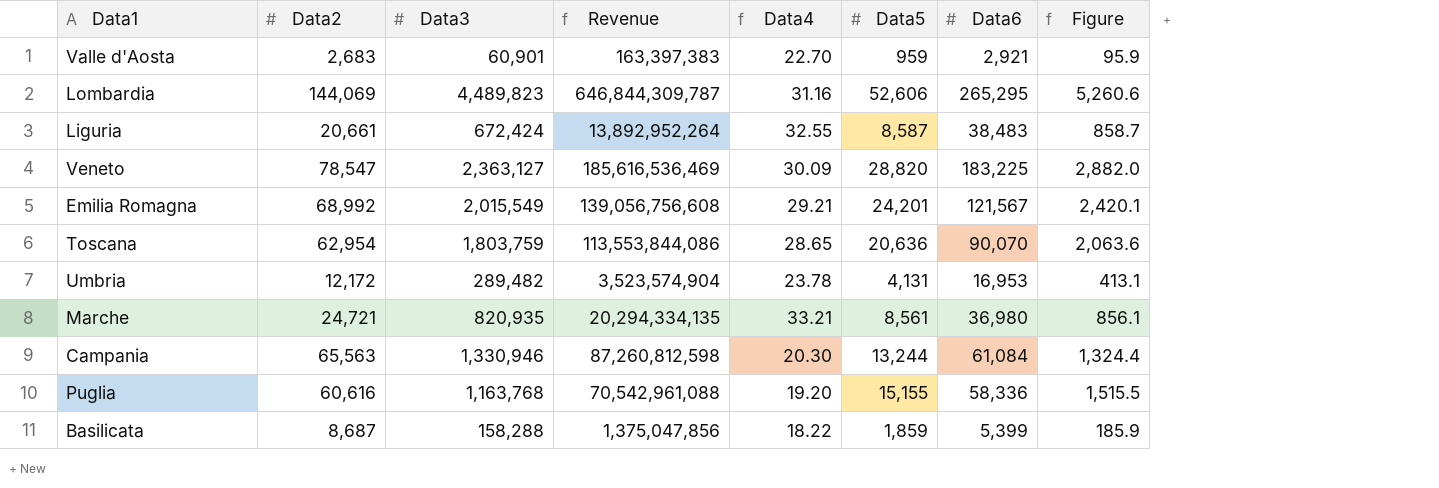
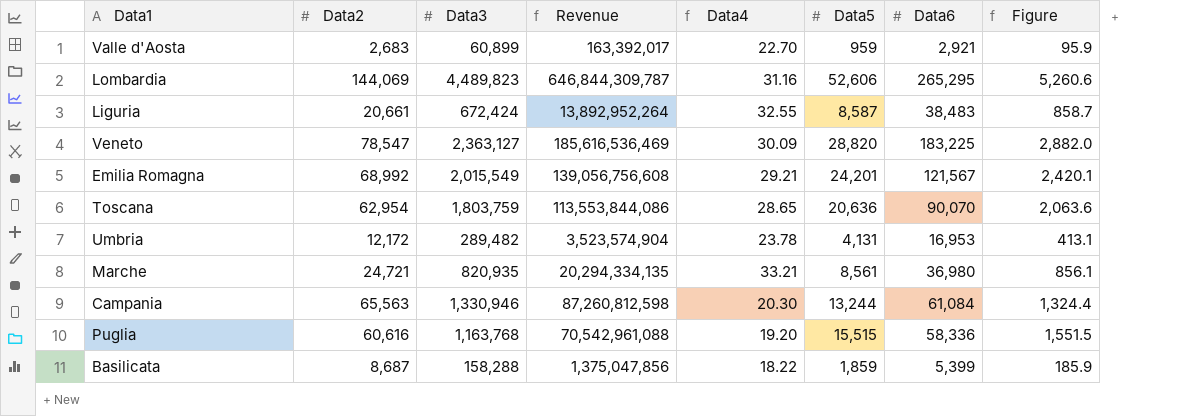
Valle d'Aosta | Data3: 60,901 -> 60,899
Valle d'Aosta | Revenue: 163,397,383 -> 163,392,017
Puglia | Data5: 15,155 -> 15,515
Puglia | Figure: 1,515.5 -> 1,551.5

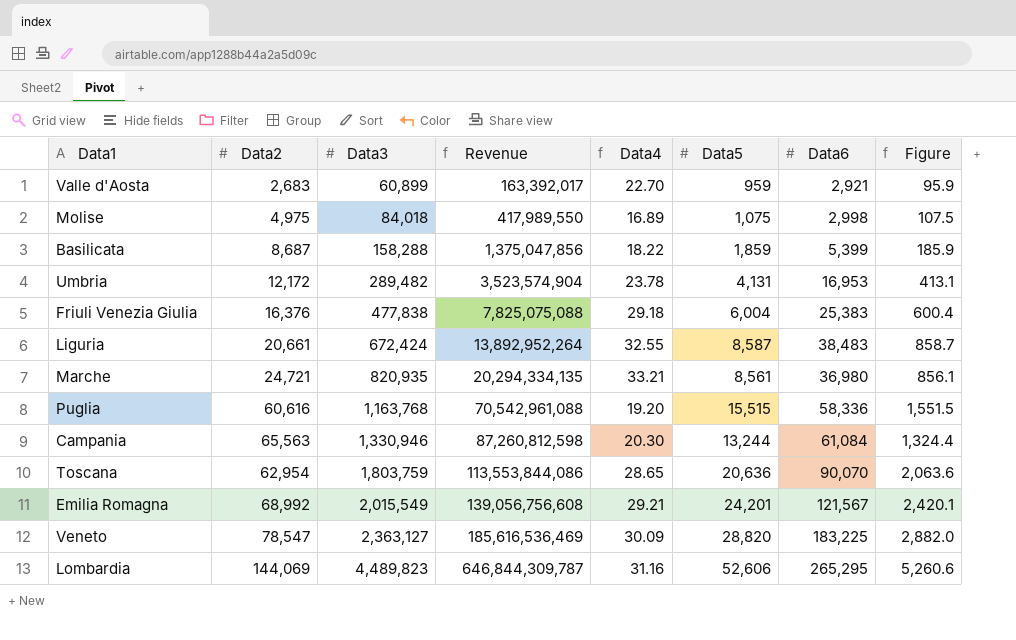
row order: none -> Data3 ascending
row Molise: none -> 4,975 | 84,018 | 417,989,550 | 16.89 | 1,075 | 2,998 | 107.5
row Friuli Venezia Giulia: none -> 16,376 | 477,838 | 7,825,075,088 | 29.18 | 6,004 | 25,383 | 600.4

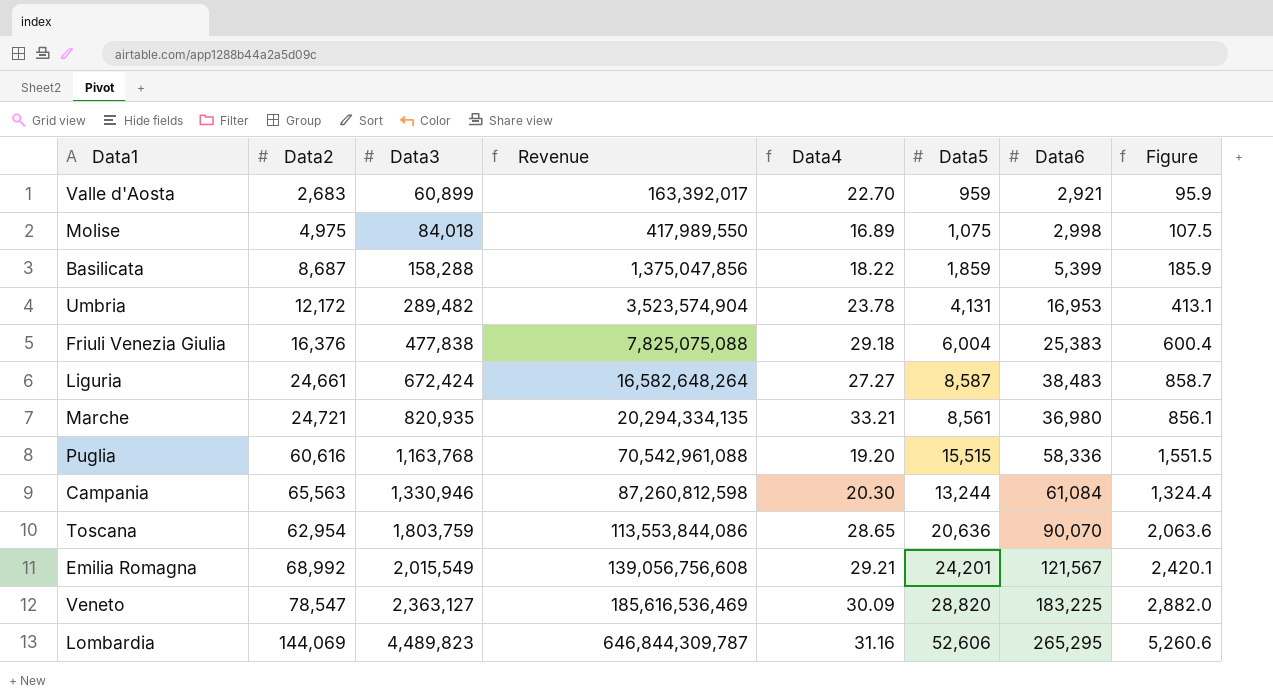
Liguria | Data2: 20,661 -> 24,661
Liguria | Revenue: 13,892,952,264 -> 16,582,648,264
Liguria | Data4: 32.55 -> 27.27

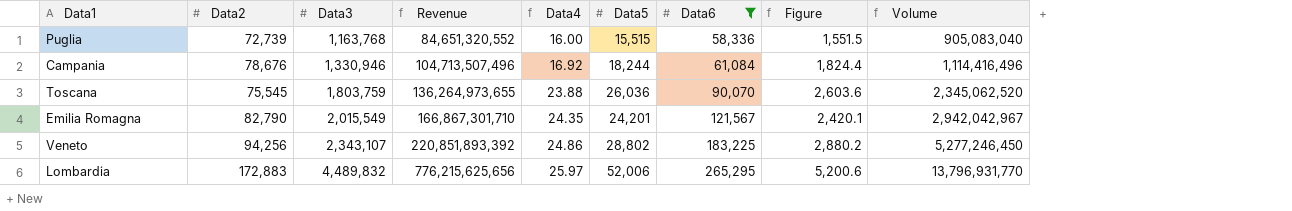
filter: none -> Data6 >= 58,336
column Volume | formula: none -> [Data5] * [Data6]
Puglia | Data2: 60,616 -> 72,739
Puglia | Revenue: 70,542,961,088 -> 84,651,320,552
Puglia | Data4: 19.20 -> 16.00
Campania | Data2: 65,563 -> 78,676
Campania | Revenue: 87,260,812,598 -> 104,713,507,496
Campania | Data4: 20.30 -> 16.92
Campania | Data5: 13,244 -> 18,244
Campania | Figure: 1,324.4 -> 1,824.4
Toscana | Data2: 62,954 -> 75,545
Toscana | Revenue: 113,553,844,086 -> 136,264,973,655
Toscana | Data4: 28.65 -> 23.88
Toscana | Data5: 20,636 -> 26,036
Toscana | Figure: 2,063.6 -> 2,603.6
Emilia Romagna | Data2: 68,992 -> 82,790
Emilia Romagna | Revenue: 139,056,756,608 -> 166,867,301,710
Emilia Romagna | Data4: 29.21 -> 24.35
Veneto | Data2: 78,547 -> 94,256
Veneto | Data3: 2,363,127 -> 2,343,107
Veneto | Revenue: 185,616,536,469 -> 220,851,893,392
Veneto | Data4: 30.09 -> 24.86
Veneto | Data5: 28,820 -> 28,802
Veneto | Figure: 2,882.0 -> 2,880.2
Lombardia | Data2: 144,069 -> 172,883
Lombardia | Data3: 4,489,823 -> 4,489,832
Lombardia | Revenue: 646,844,309,787 -> 776,215,625,656
Lombardia | Data4: 31.16 -> 25.97
Lombardia | Data5: 52,606 -> 52,006
Lombardia | Figure: 5,260.6 -> 5,200.6

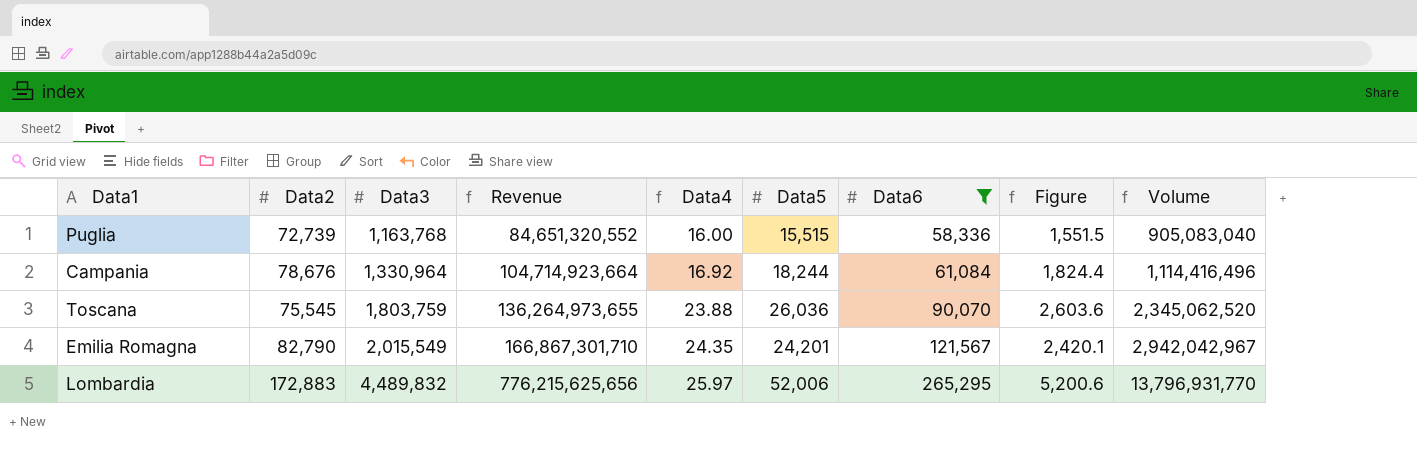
row Veneto: 94,256 | 2,343,107 | 220,851,893,392 | 24.86 | 28,802 | 183,225 | 2,880.2 | 5,277,246,450 -> none
Campania | Data3: 1,330,946 -> 1,330,964
Campania | Revenue: 104,713,507,496 -> 104,714,923,664

